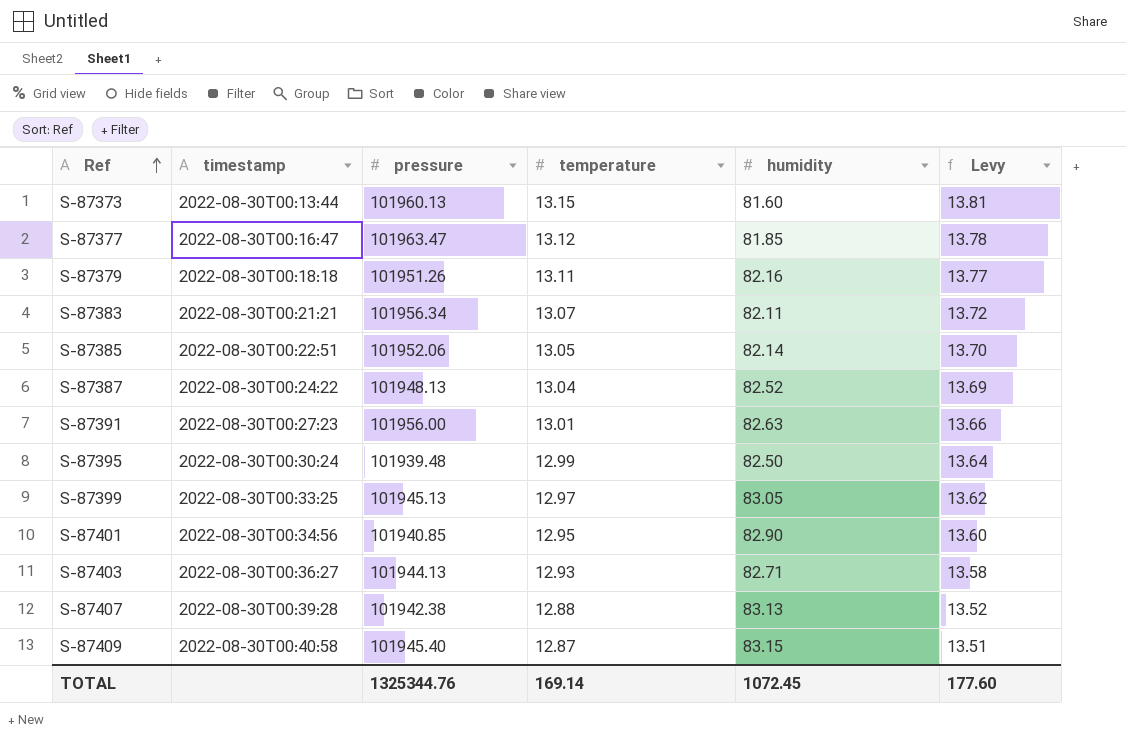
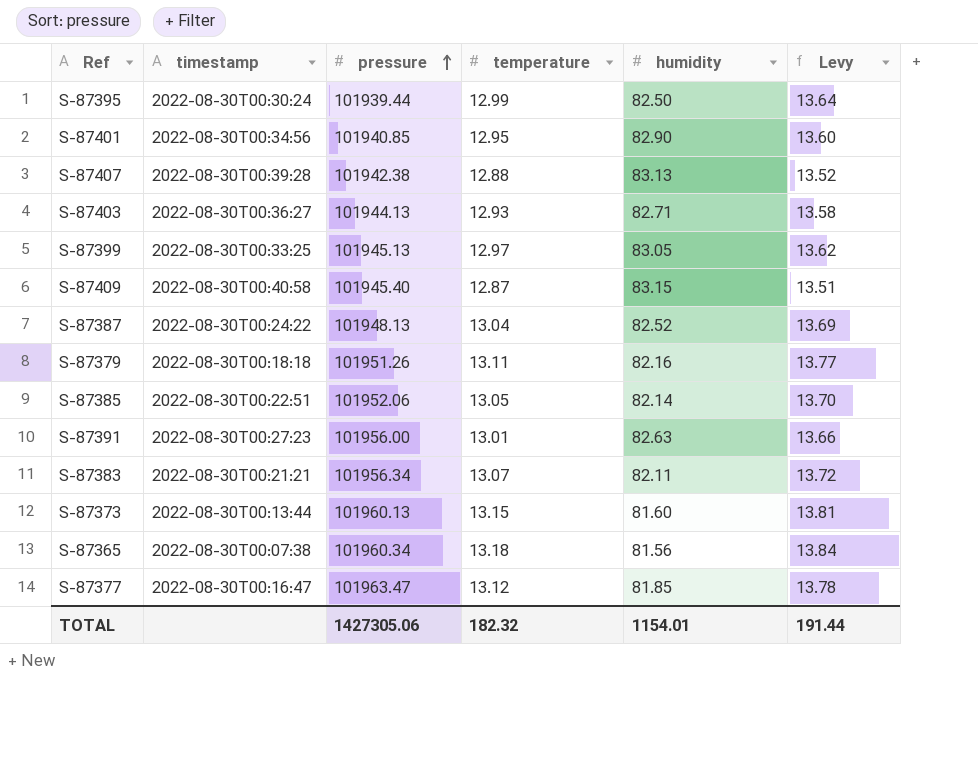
row order: Ref ascending -> pressure ascending
S-87395 | pressure: 101939.48 -> 101939.44
row S-87365: none -> 2022-08-30T00:07:38 | 101960.34 | 13.18 | 81.56 | 13.84
TOTAL | pressure: 1325344.76 -> 1427305.06
TOTAL | temperature: 169.14 -> 182.32
TOTAL | humidity: 1072.45 -> 1154.01
TOTAL | Levy: 177.60 -> 191.44

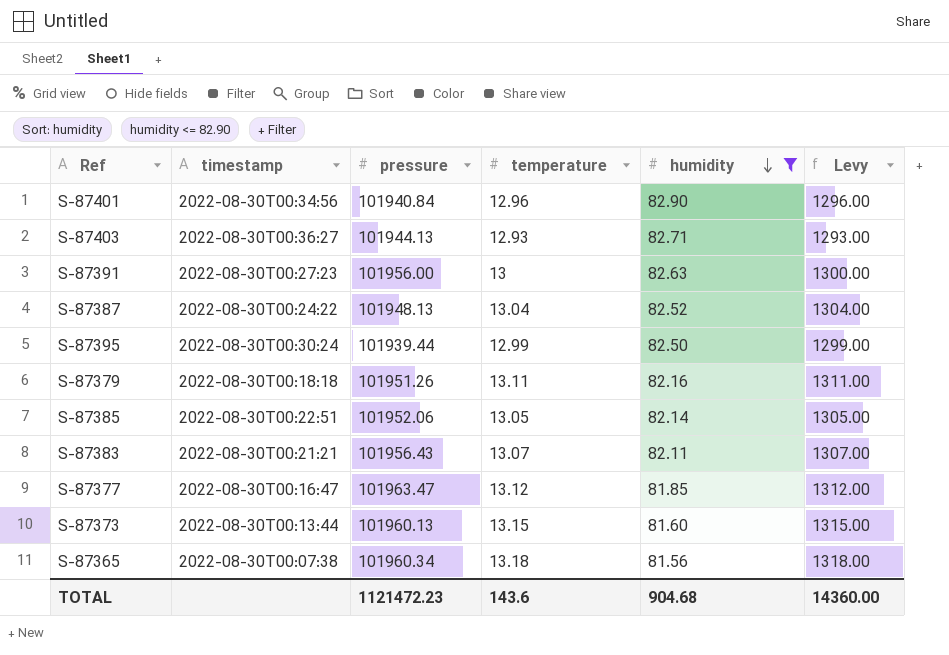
filter: none -> humidity <= 82.90
row order: pressure ascending -> humidity descending
column Levy | formula: [temperature] * 1.05 -> [temperature] * 100
S-87401 | pressure: 101940.85 -> 101940.84
S-87401 | temperature: 12.95 -> 12.96
S-87391 | temperature: 13.01 -> 13
S-87383 | pressure: 101956.34 -> 101956.43
TOTAL | pressure: 1427305.06 -> 1121472.23
TOTAL | temperature: 182.32 -> 143.6
TOTAL | humidity: 1154.01 -> 904.68
TOTAL | Levy: 191.44 -> 14360.00

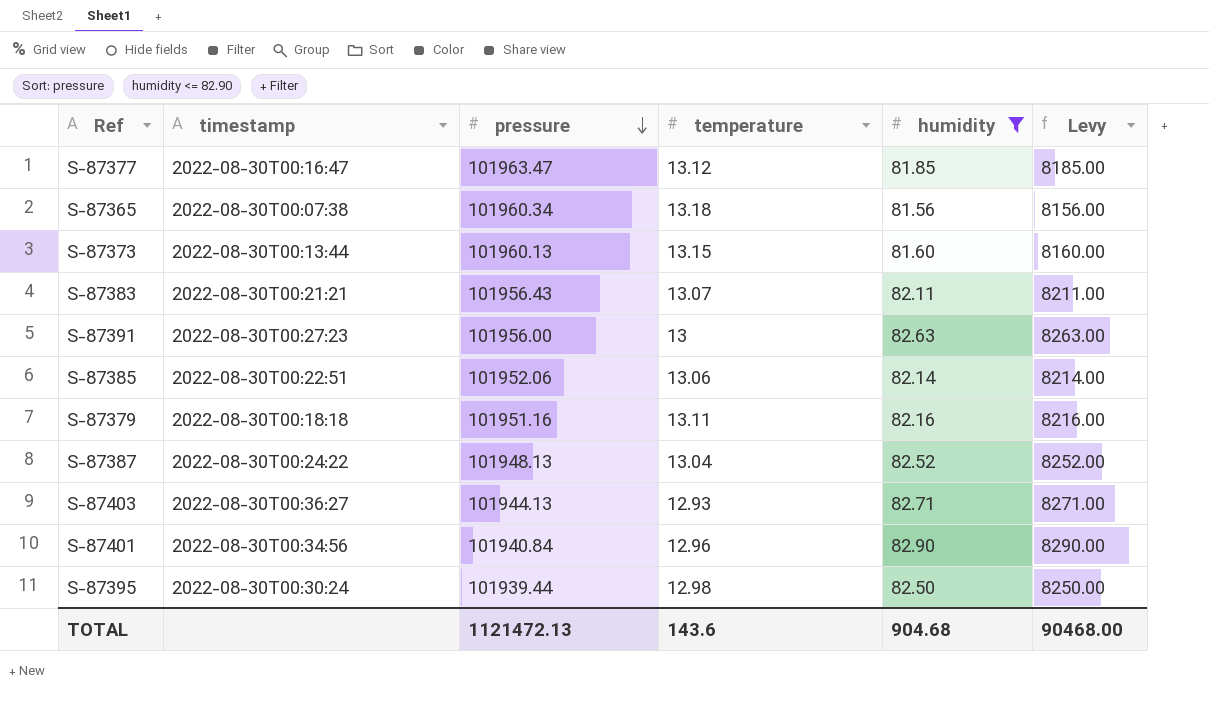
row order: humidity descending -> pressure descending
column Levy | formula: [temperature] * 100 -> [humidity] * 100
S-87385 | temperature: 13.05 -> 13.06
S-87379 | pressure: 101951.26 -> 101951.16
S-87395 | temperature: 12.99 -> 12.98
TOTAL | pressure: 1121472.23 -> 1121472.13
TOTAL | Levy: 14360.00 -> 90468.00

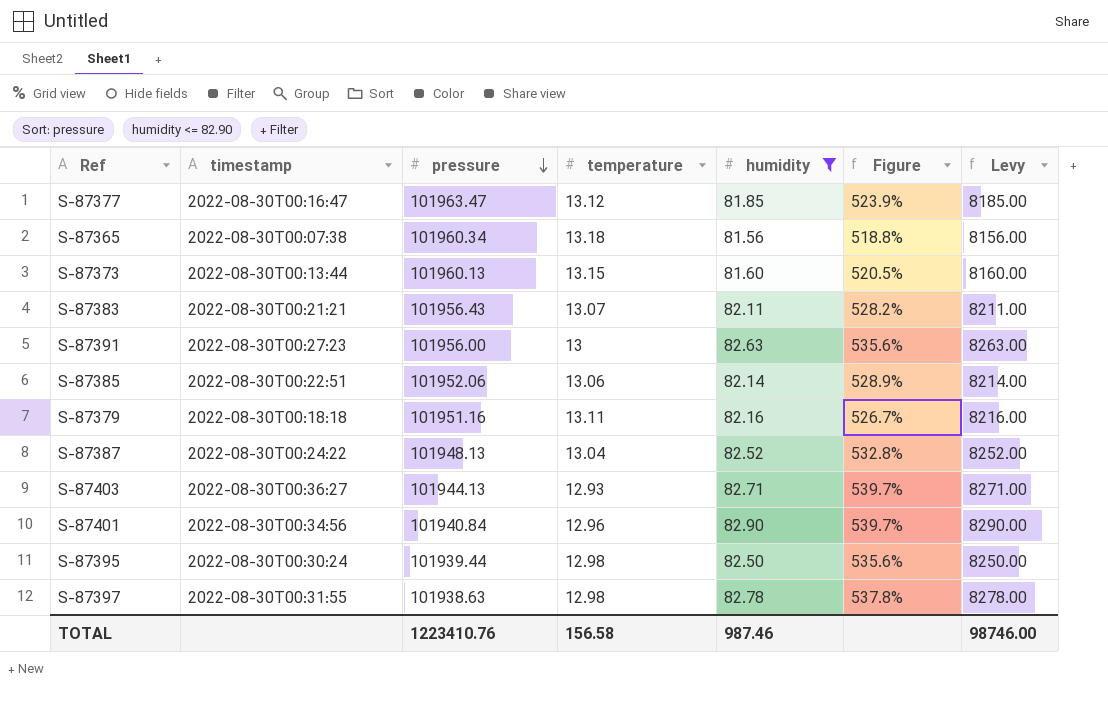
column Figure | formula: none -> ([humidity] - [temperature]) / [temperature]
row S-87397: none -> 2022-08-30T00:31:55 | 101938.63 | 12.98 | 82.78 | 537.8% | 8278.00
TOTAL | pressure: 1121472.13 -> 1223410.76
TOTAL | temperature: 143.6 -> 156.58
TOTAL | humidity: 904.68 -> 987.46
TOTAL | Levy: 90468.00 -> 98746.00

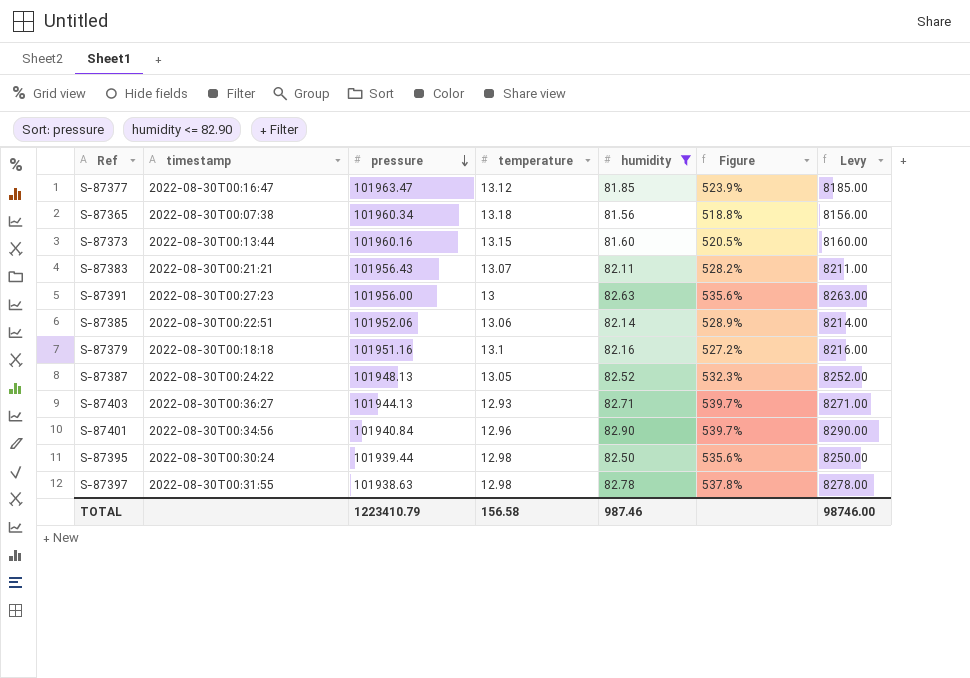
S-87373 | pressure: 101960.13 -> 101960.16
S-87379 | temperature: 13.11 -> 13.1
S-87379 | Figure: 526.7% -> 527.2%
S-87387 | temperature: 13.04 -> 13.05
S-87387 | Figure: 532.8% -> 532.3%
TOTAL | pressure: 1223410.76 -> 1223410.79

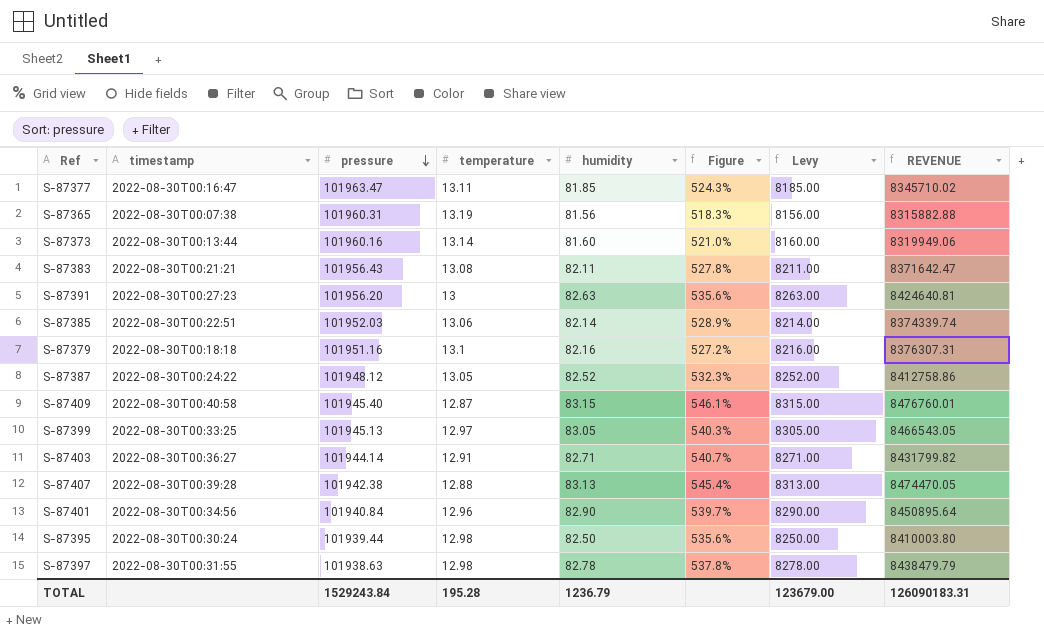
filter: humidity <= 82.90 -> none
column REVENUE | formula: none -> [pressure] * [humidity]
S-87377 | temperature: 13.12 -> 13.11
S-87377 | Figure: 523.9% -> 524.3%
S-87365 | pressure: 101960.34 -> 101960.31
S-87365 | temperature: 13.18 -> 13.19
S-87365 | Figure: 518.8% -> 518.3%
S-87373 | temperature: 13.15 -> 13.14
S-87373 | Figure: 520.5% -> 521.0%
S-87383 | temperature: 13.07 -> 13.08
S-87383 | Figure: 528.2% -> 527.8%
S-87391 | pressure: 101956.00 -> 101956.20
S-87385 | pressure: 101952.06 -> 101952.03
S-87387 | pressure: 101948.13 -> 101948.12
S-87403 | pressure: 101944.13 -> 101944.14
S-87403 | temperature: 12.93 -> 12.91
S-87403 | Figure: 539.7% -> 540.7%
TOTAL | pressure: 1223410.79 -> 1529243.84
TOTAL | temperature: 156.58 -> 195.28
TOTAL | humidity: 987.46 -> 1236.79
TOTAL | Levy: 98746.00 -> 123679.00

